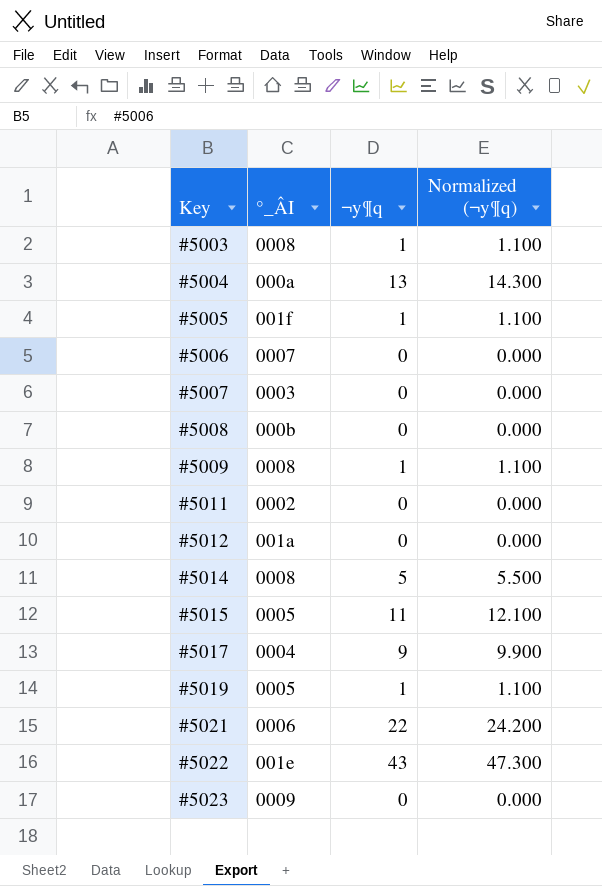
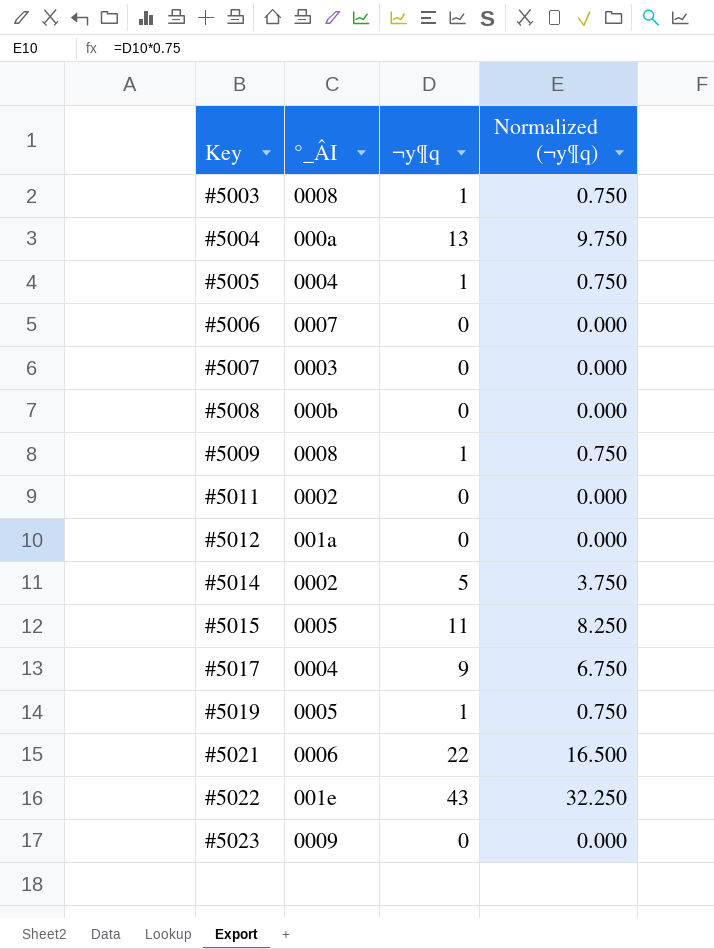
column Normalized (¬y¶q) | formula: [¬y¶q] * 1.1 -> [¬y¶q] * 0.75
#5005 | °_ÂI: 001f -> 0004
#5014 | °_ÂI: 0008 -> 0002

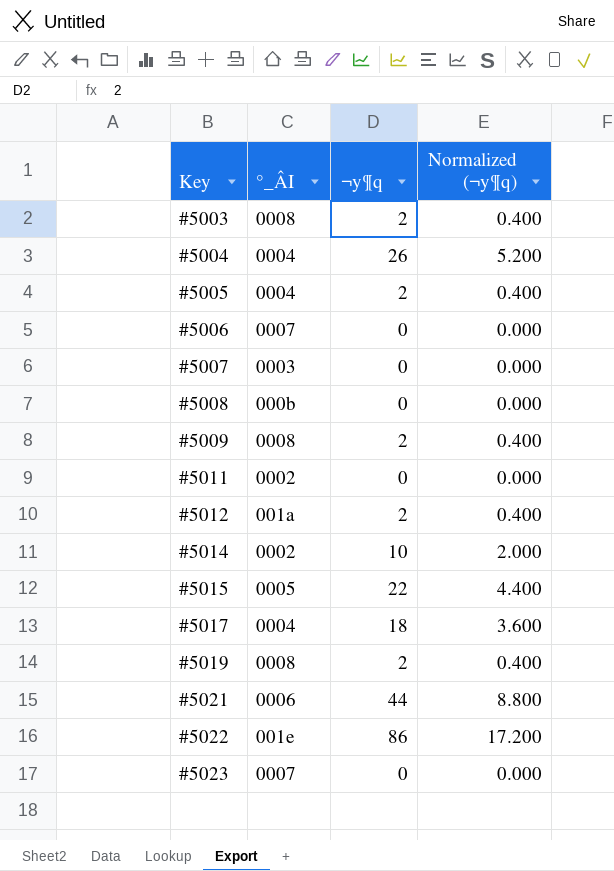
column Normalized (¬y¶q) | formula: [¬y¶q] * 0.75 -> [¬y¶q] * 0.2
#5003 | ¬y¶q: 1 -> 2
#5004 | °_ÂI: 000a -> 0004
#5004 | ¬y¶q: 13 -> 26
#5005 | ¬y¶q: 1 -> 2
#5009 | ¬y¶q: 1 -> 2
#5012 | ¬y¶q: 0 -> 2
#5014 | ¬y¶q: 5 -> 10
#5015 | ¬y¶q: 11 -> 22
#5017 | ¬y¶q: 9 -> 18
#5019 | °_ÂI: 0005 -> 0008
#5019 | ¬y¶q: 1 -> 2
#5021 | ¬y¶q: 22 -> 44
#5022 | ¬y¶q: 43 -> 86
#5023 | °_ÂI: 0009 -> 0007

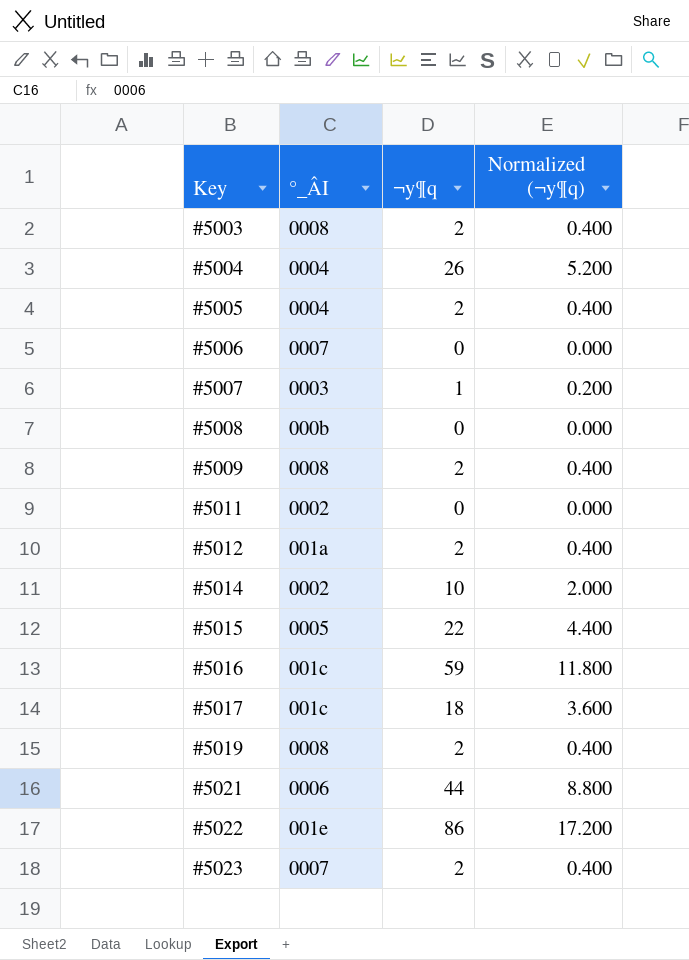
#5007 | ¬y¶q: 0 -> 1
#5007 | Normalized (¬y¶q): 0.000 -> 0.200
row #5016: none -> 001c | 59 | 11.800
#5017 | °_ÂI: 0004 -> 001c
#5023 | ¬y¶q: 0 -> 2
#5023 | Normalized (¬y¶q): 0.000 -> 0.400

